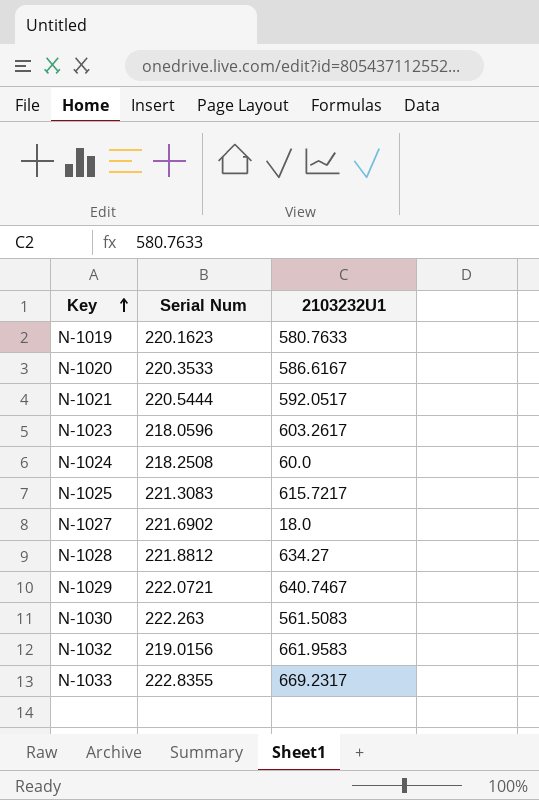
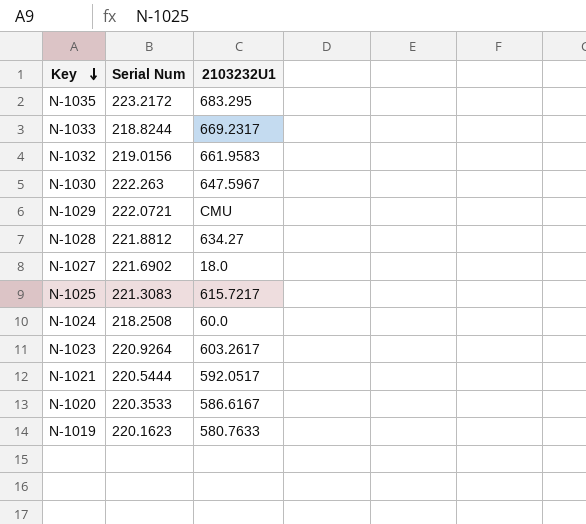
row order: Key ascending -> Key descending
row N-1035: none -> 223.2172 | 683.295
N-1033 | Serial Num: 222.8355 -> 218.8244
N-1030 | 2103232U1: 561.5083 -> 647.5967
N-1029 | 2103232U1: 640.7467 -> CMU
N-1023 | Serial Num: 218.0596 -> 220.9264

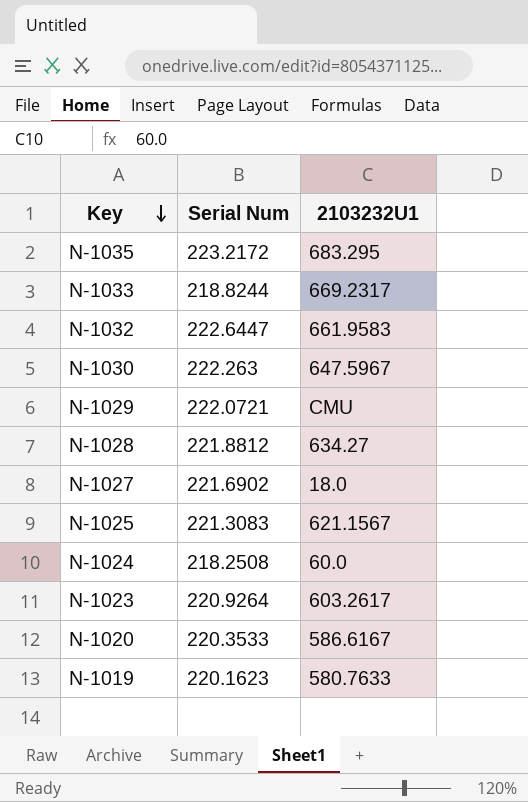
row N-1021: 220.5444 | 592.0517 -> none
N-1032 | Serial Num: 219.0156 -> 222.6447
N-1025 | 2103232U1: 615.7217 -> 621.1567

